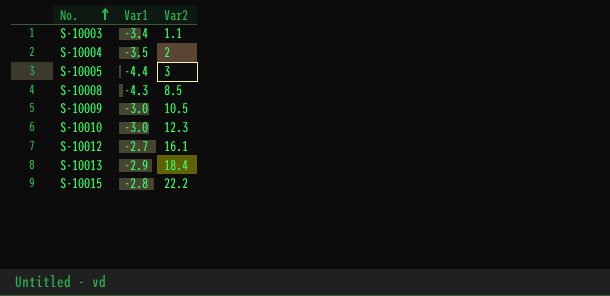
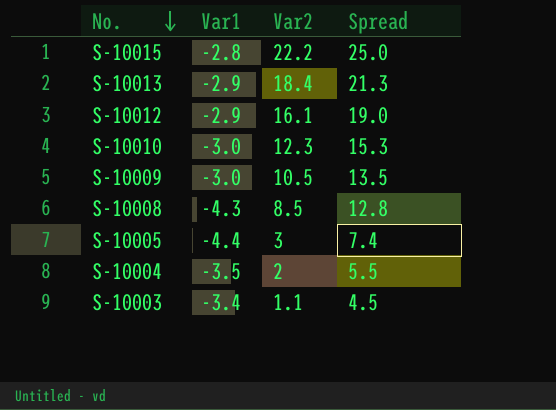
row order: No. ascending -> No. descending
column Spread | formula: none -> [Var2] - [Var1]
S-10012 | Var1: -2.7 -> -2.9

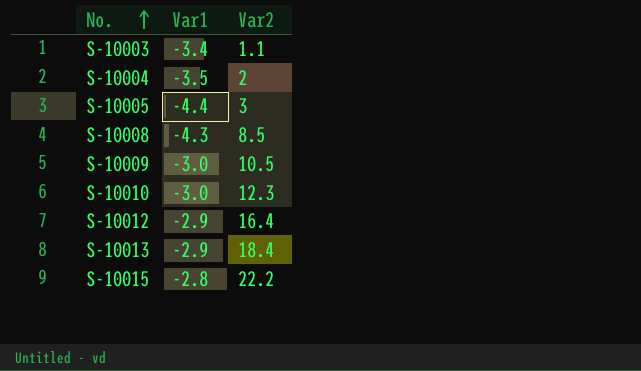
row order: No. descending -> No. ascending
column Spread | formula: [Var2] - [Var1] -> none
S-10012 | Var2: 16.1 -> 16.4

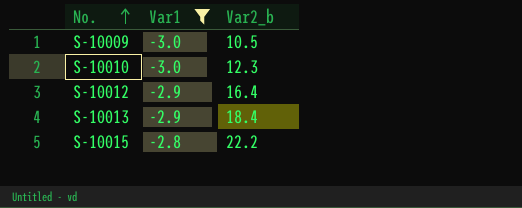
filter: none -> Var1 >= -3.0
column name: Var2 -> Var2_b

